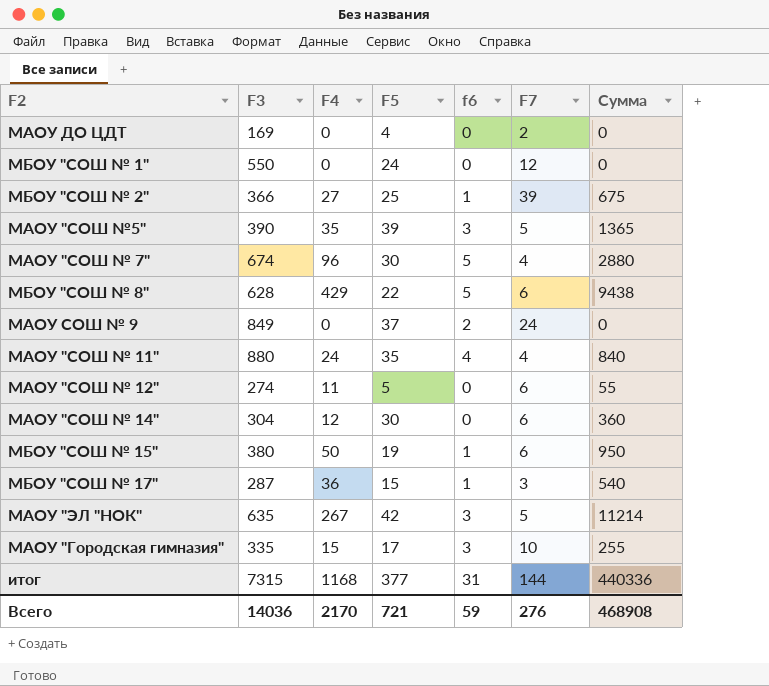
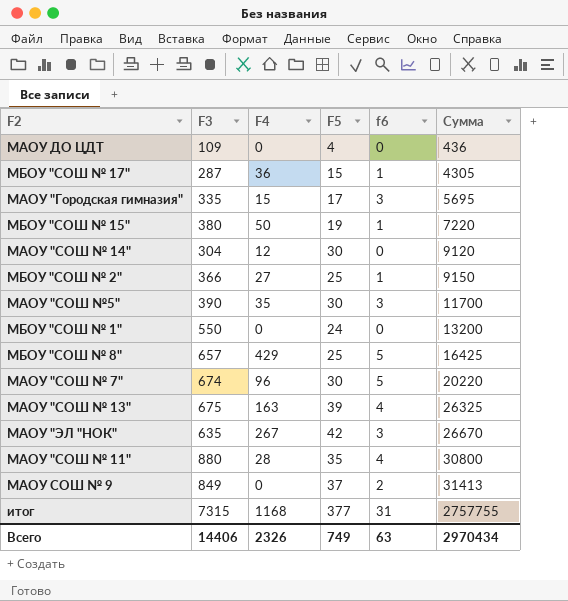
row order: none -> Сумма ascending
column F7 | position: 6 -> none
column Сумма | formula: [F4] * [F5] -> [F3] * [F5]
row МАОУ "СОШ № 12": 274 | 11 | 5 | 0 | 6 | 55 -> none
МАОУ ДО ЦДТ | F3: 169 -> 109
МАОУ "СОШ №5" | F5: 39 -> 30
МБОУ "СОШ № 8" | F3: 628 -> 657
МБОУ "СОШ № 8" | F5: 22 -> 25
row МАОУ "СОШ № 13": none -> 675 | 163 | 39 | 4 | 26325
МАОУ "СОШ № 11" | F4: 24 -> 28
Всего | F3: 14036 -> 14406
Всего | F4: 2170 -> 2326
Всего | F5: 721 -> 749
Всего | f6: 59 -> 63
Всего | Сумма: 468908 -> 2970434

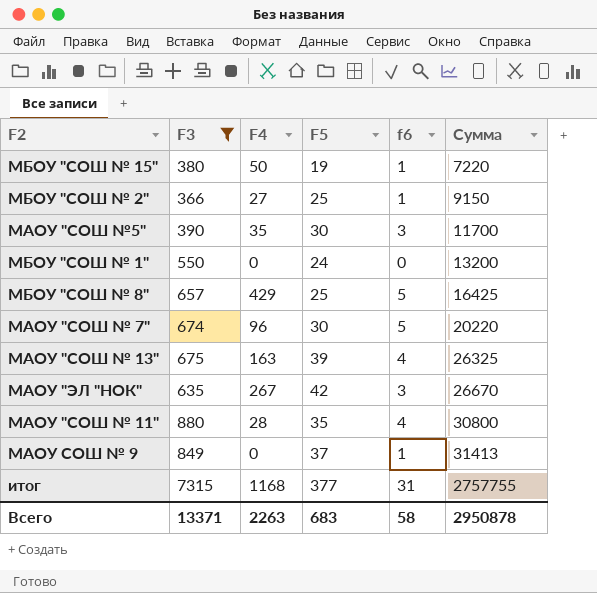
filter: none -> F3 >= 366
МАОУ СОШ № 9 | f6: 2 -> 1
Всего | F3: 14406 -> 13371
Всего | F4: 2326 -> 2263
Всего | F5: 749 -> 683
Всего | f6: 63 -> 58
Всего | Сумма: 2970434 -> 2950878

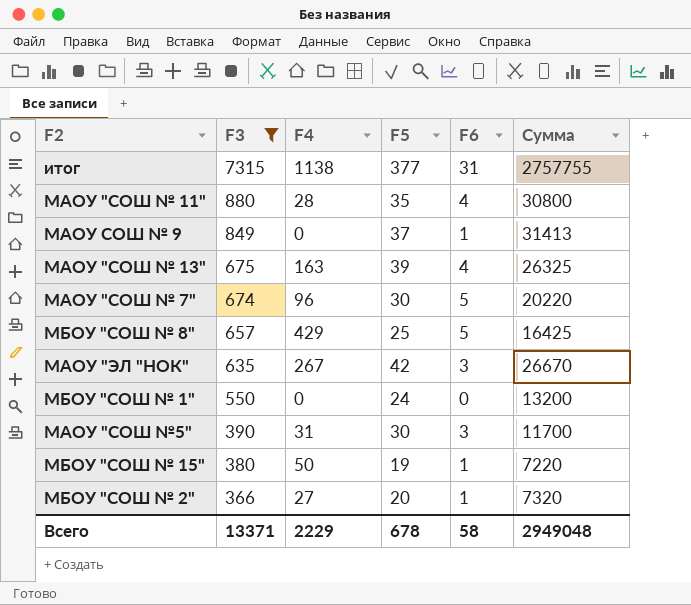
row order: Сумма ascending -> F3 descending
column name: f6 -> F6
итог | F4: 1168 -> 1138
МАОУ "СОШ №5" | F4: 35 -> 31
МБОУ "СОШ № 2" | F5: 25 -> 20
МБОУ "СОШ № 2" | Сумма: 9150 -> 7320
Всего | F4: 2263 -> 2229
Всего | F5: 683 -> 678
Всего | Сумма: 2950878 -> 2949048

